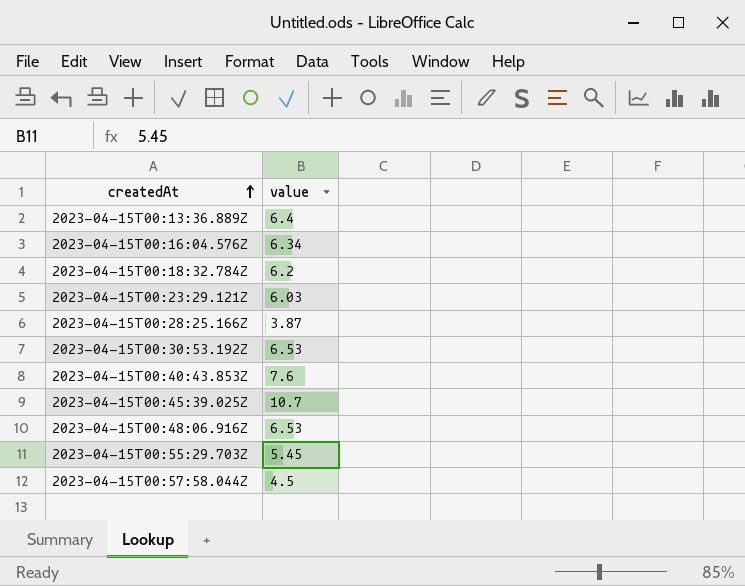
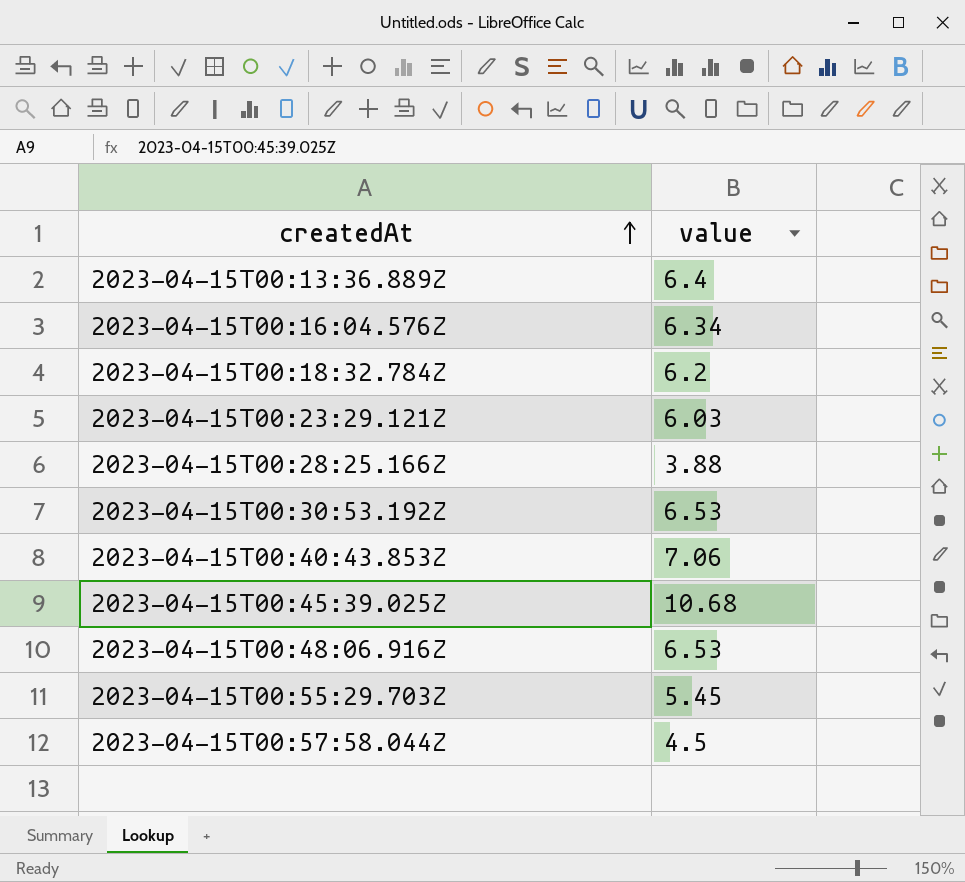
2023-04-15T00:28:25.166Z | value: 3.87 -> 3.88
2023-04-15T00:40:43.853Z | value: 7.6 -> 7.06
2023-04-15T00:45:39.025Z | value: 10.7 -> 10.68

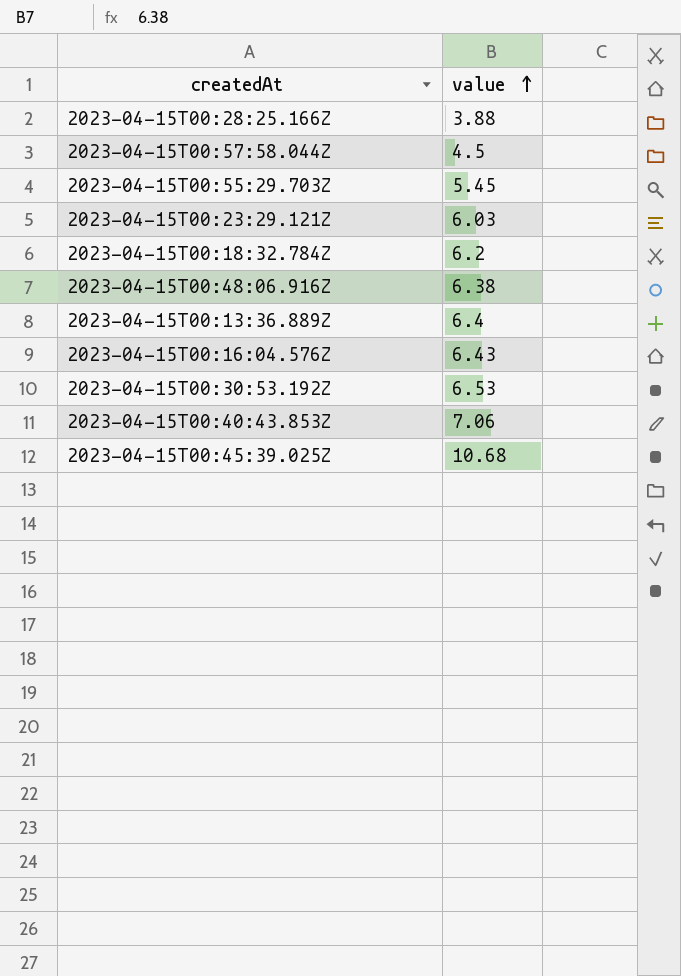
row order: createdAt ascending -> value ascending
2023-04-15T00:48:06.916Z | value: 6.53 -> 6.38
2023-04-15T00:16:04.576Z | value: 6.34 -> 6.43

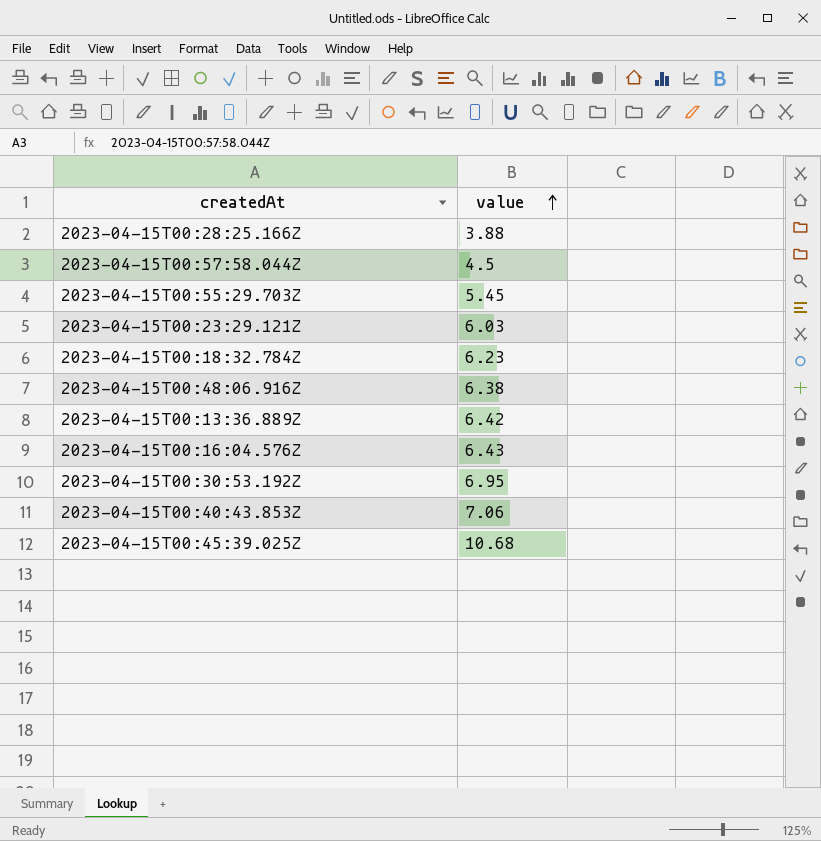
2023-04-15T00:18:32.784Z | value: 6.2 -> 6.23
2023-04-15T00:13:36.889Z | value: 6.4 -> 6.42
2023-04-15T00:30:53.192Z | value: 6.53 -> 6.95

